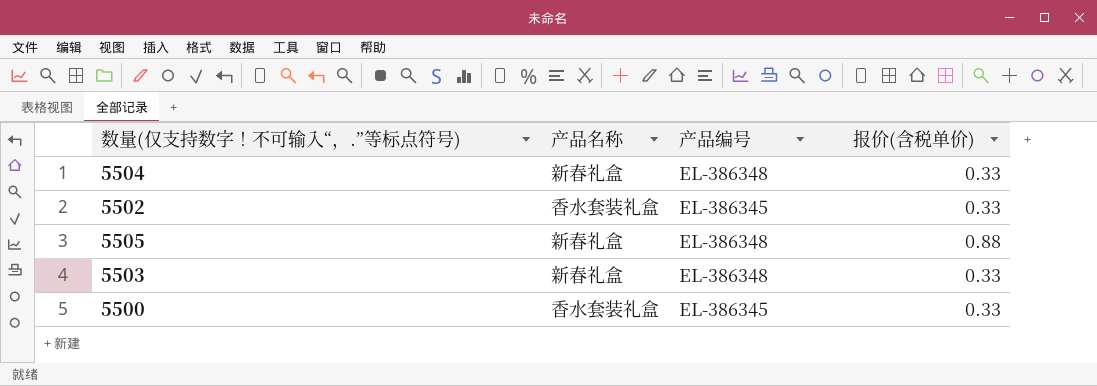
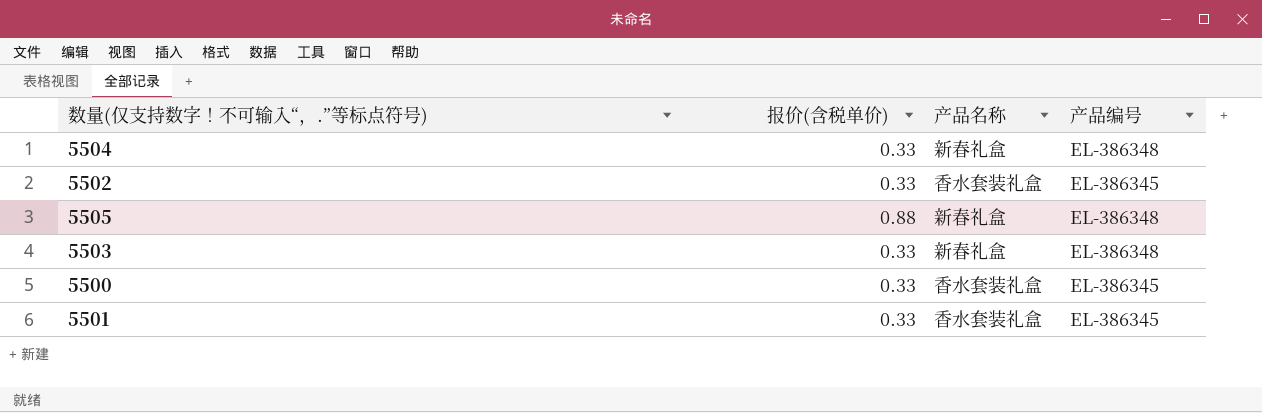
column 报价(含税单价) | position: 4 -> 2
row 5501: none -> 0.33 | 香水套装礼盒 | EL-386345

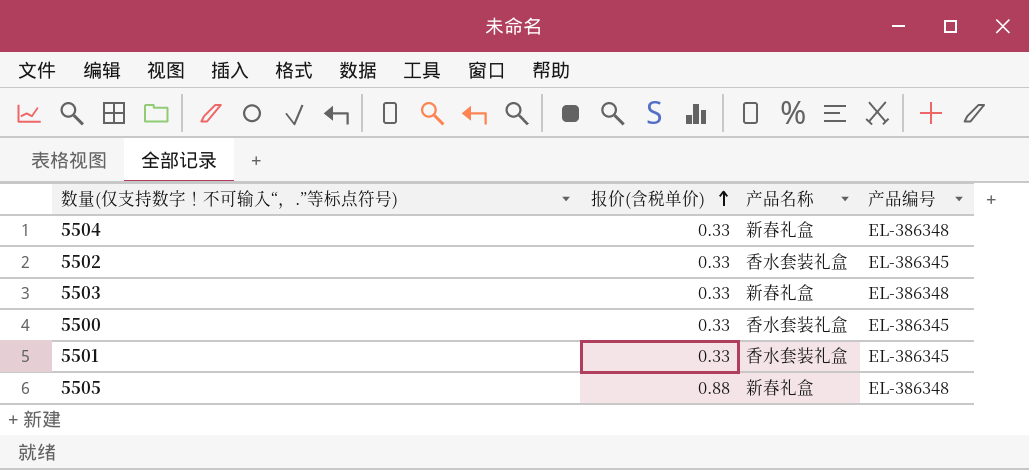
row order: none -> 报价(含税单价) ascending

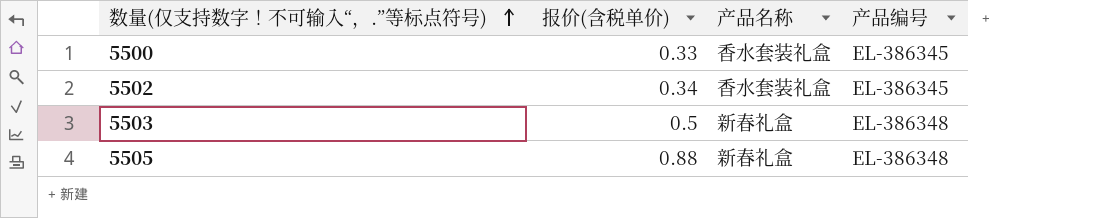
row order: 报价(含税单价) ascending -> 数量(仅支持数字！不可输入“，.”等标点符号) ascending
row 5504: 0.33 | 新春礼盒 | EL-386348 -> none
row 5501: 0.33 | 香水套装礼盒 | EL-386345 -> none
5502 | 报价(含税单价): 0.33 -> 0.34
5503 | 报价(含税单价): 0.33 -> 0.5

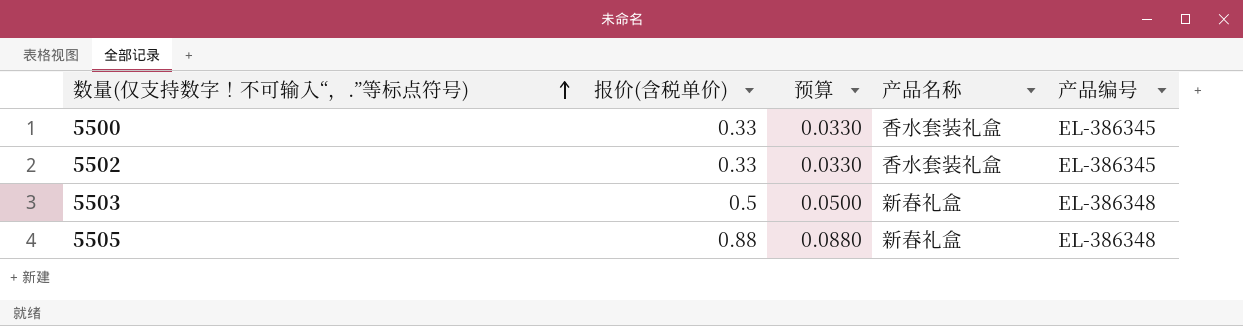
column 预算 | formula: none -> [报价(含税单价)] * 0.1
5502 | 报价(含税单价): 0.34 -> 0.33

